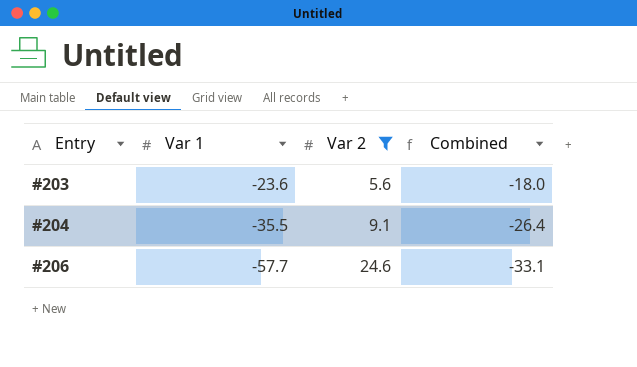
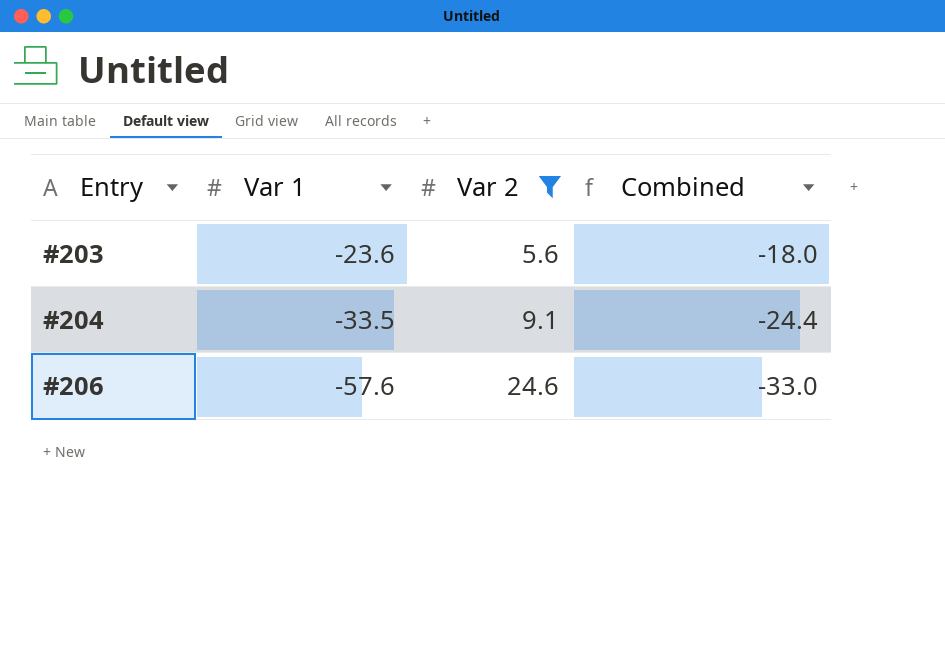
#204 | Var 1: -35.5 -> -33.5
#204 | Combined: -26.4 -> -24.4
#206 | Var 1: -57.7 -> -57.6
#206 | Combined: -33.1 -> -33.0

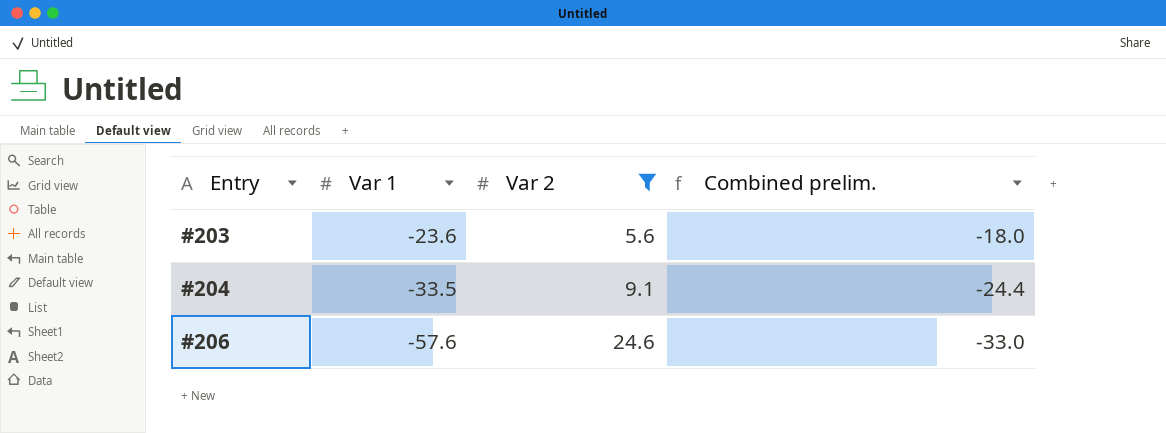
column name: Combined -> Combined prelim.

